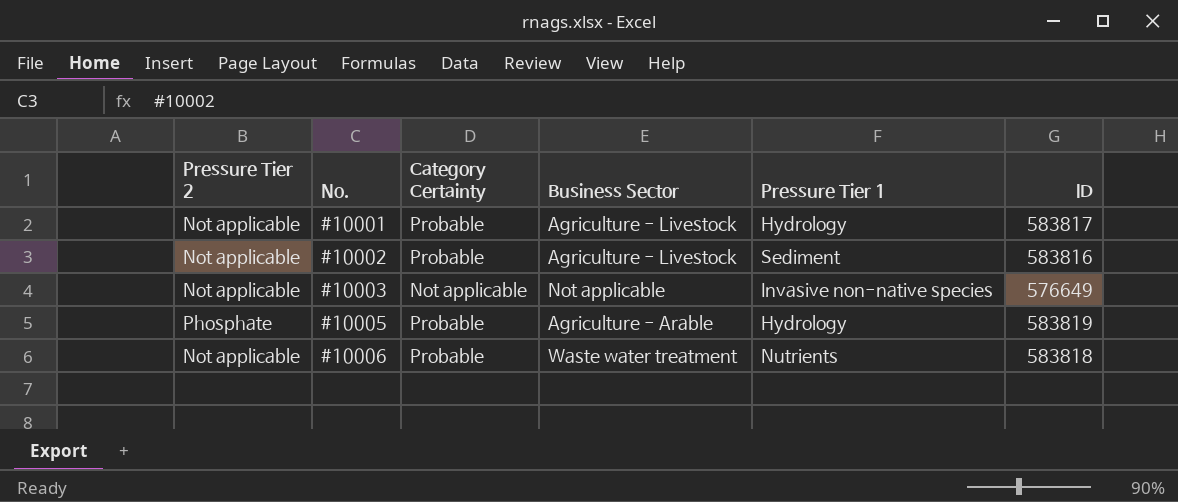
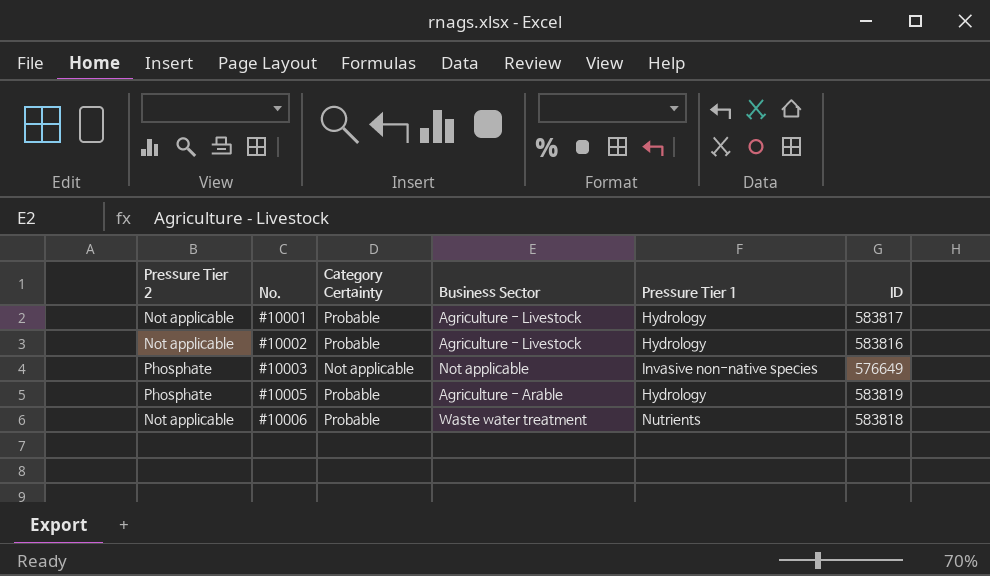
#10002 | Pressure Tier 1: Sediment -> Hydrology
#10003 | Pressure Tier 2: Not applicable -> Phosphate

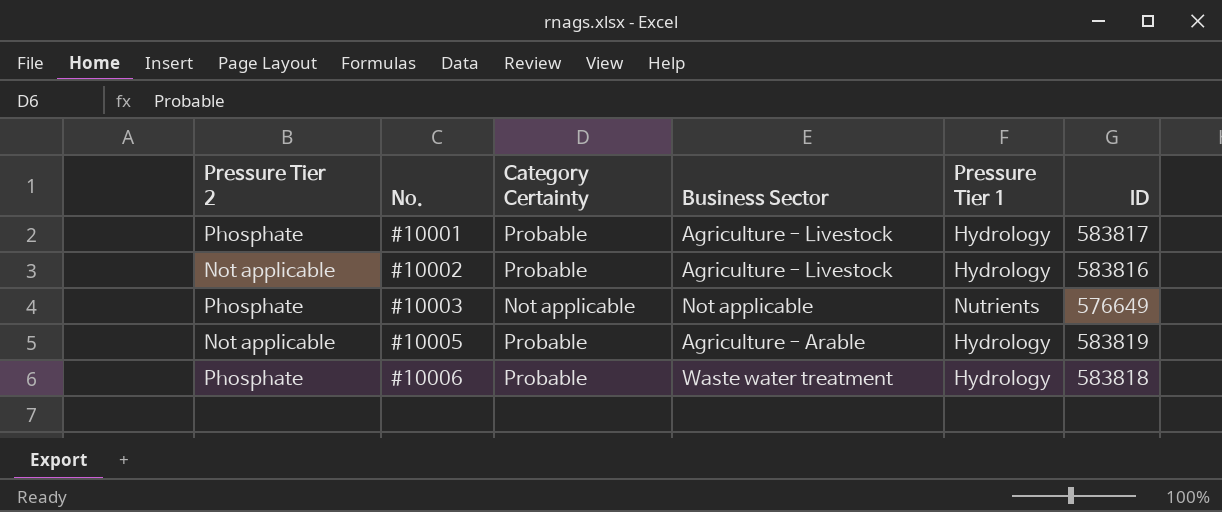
#10001 | Pressure Tier 2: Not applicable -> Phosphate
#10003 | Pressure Tier 1: Invasive non-native species -> Nutrients
#10005 | Pressure Tier 2: Phosphate -> Not applicable
#10006 | Pressure Tier 2: Not applicable -> Phosphate
#10006 | Pressure Tier 1: Nutrients -> Hydrology

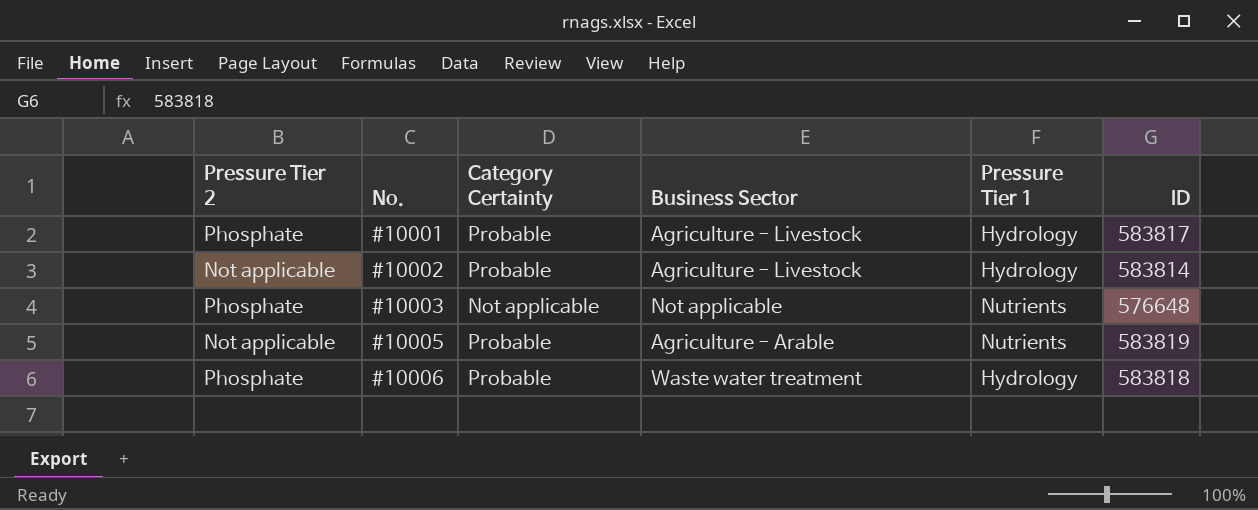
#10002 | ID: 583816 -> 583814
#10003 | ID: 576649 -> 576648
#10005 | Pressure Tier 1: Hydrology -> Nutrients

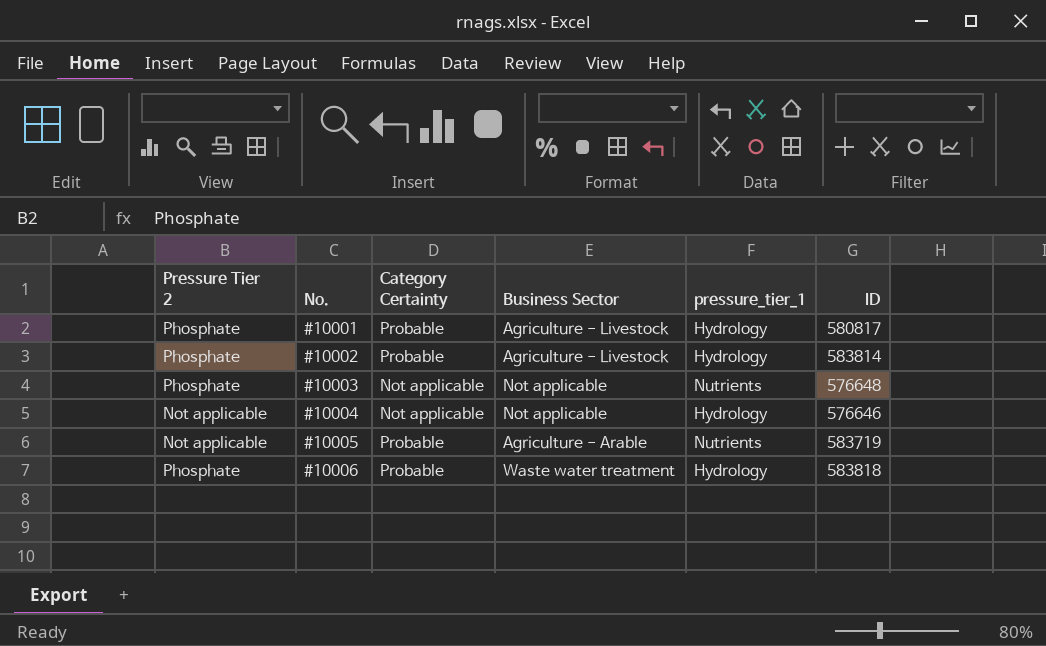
column name: Pressure Tier 1 -> pressure_tier_1
#10001 | ID: 583817 -> 580817
#10002 | Pressure Tier 2: Not applicable -> Phosphate
row #10004: none -> Not applicable | Not applicable | Not applicable | Hydrology | 576646
#10005 | ID: 583819 -> 583719

